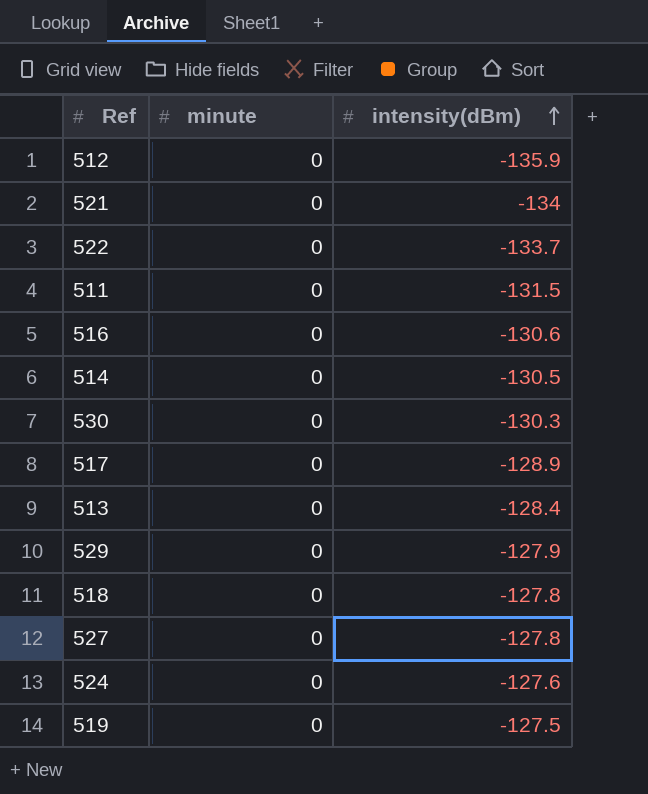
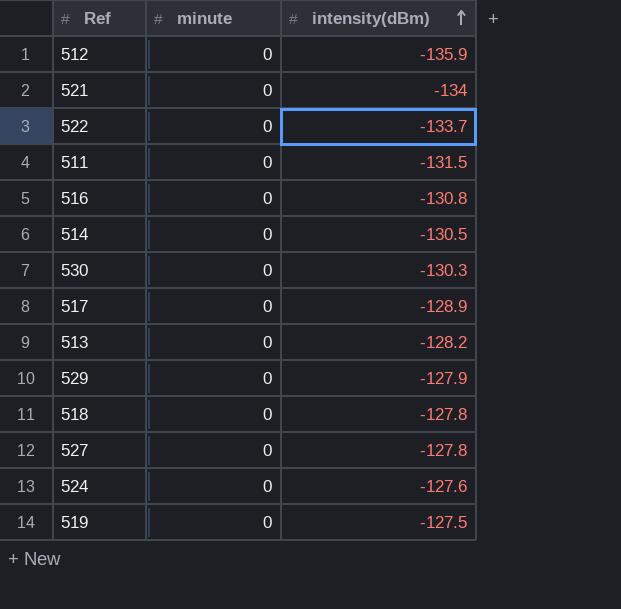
516 | intensity(dBm): -130.6 -> -130.8
513 | intensity(dBm): -128.4 -> -128.2

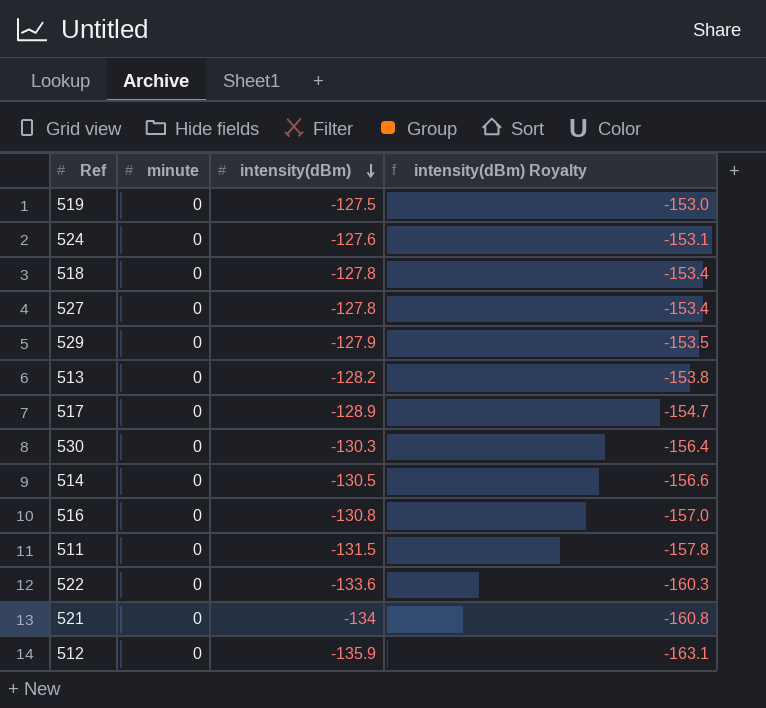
row order: intensity(dBm) ascending -> intensity(dBm) descending
column intensity(dBm) Royalty | formula: none -> [intensity(dBm)] * 1.2
522 | intensity(dBm): -133.7 -> -133.6

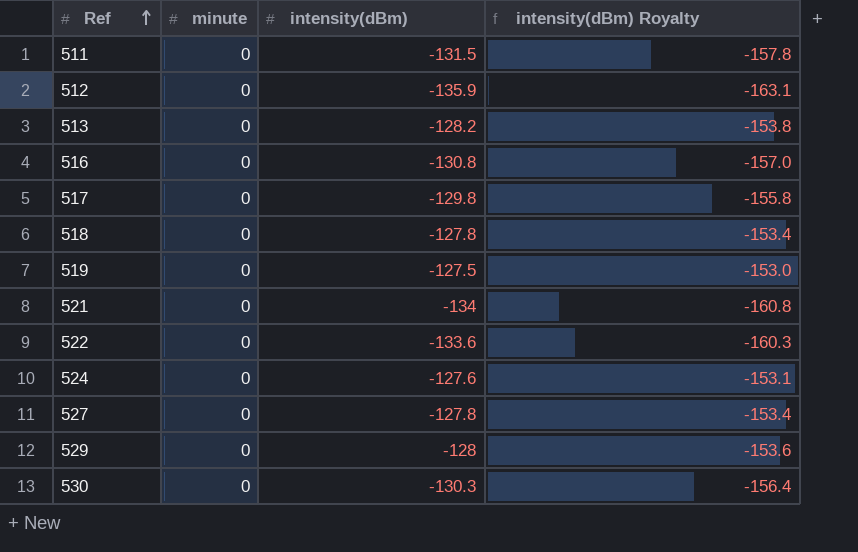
row order: intensity(dBm) descending -> Ref ascending
row 514: 0 | -130.5 | -156.6 -> none
517 | intensity(dBm): -128.9 -> -129.8
517 | intensity(dBm) Royalty: -154.7 -> -155.8
529 | intensity(dBm): -127.9 -> -128
529 | intensity(dBm) Royalty: -153.5 -> -153.6

